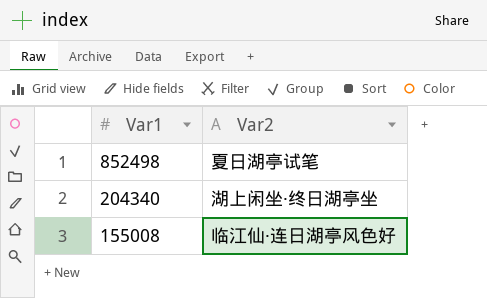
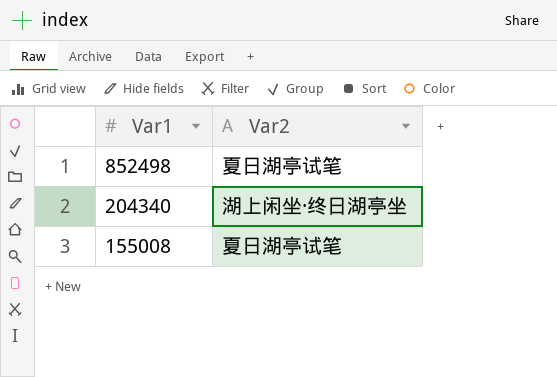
155008 | Var2: 临江仙·连日湖亭风色好 -> 夏日湖亭试笔

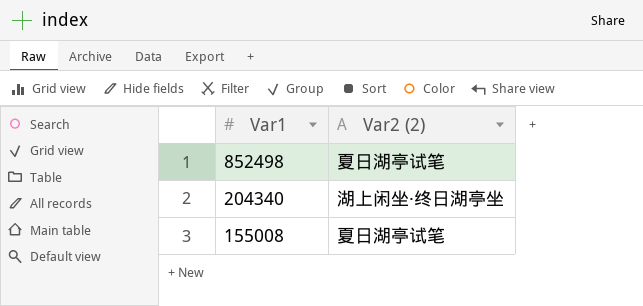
column name: Var2 -> Var2 (2)

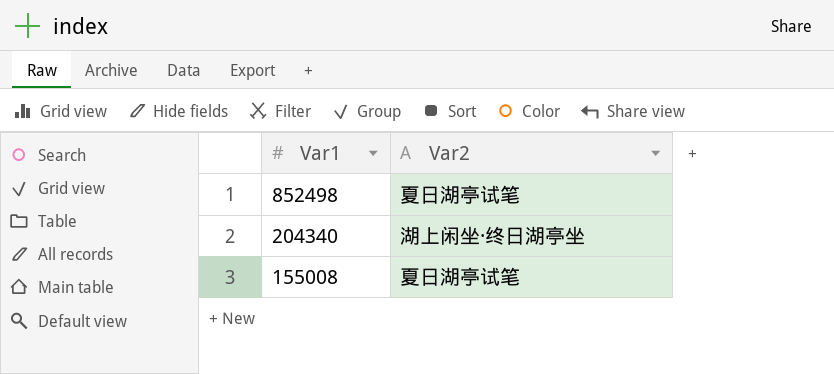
column name: Var2 (2) -> Var2

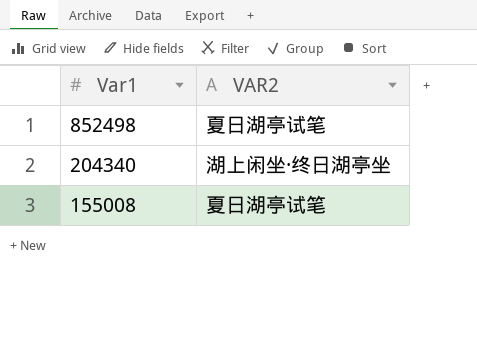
column name: Var2 -> VAR2

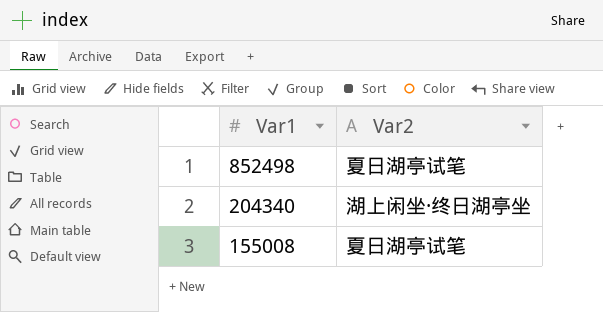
column name: VAR2 -> Var2

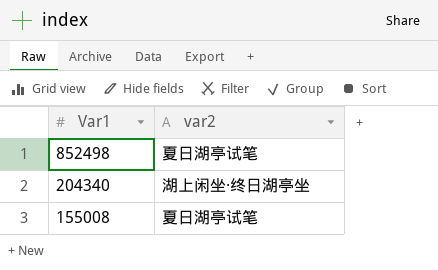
column name: Var2 -> var2

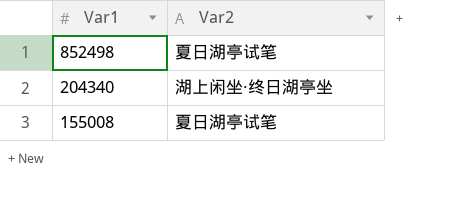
column name: var2 -> Var2

